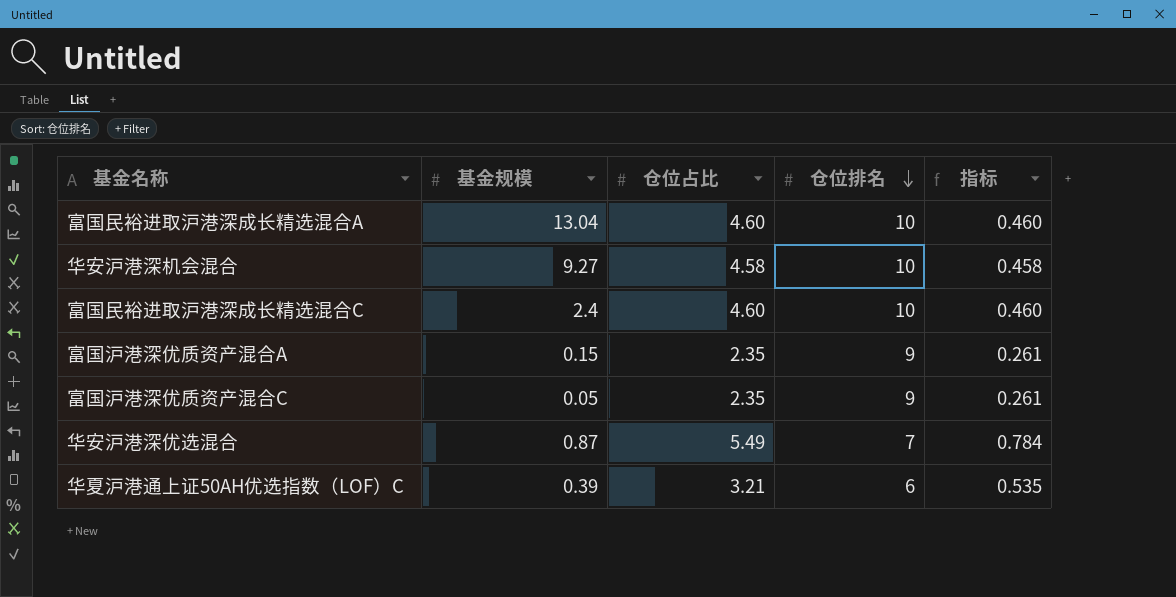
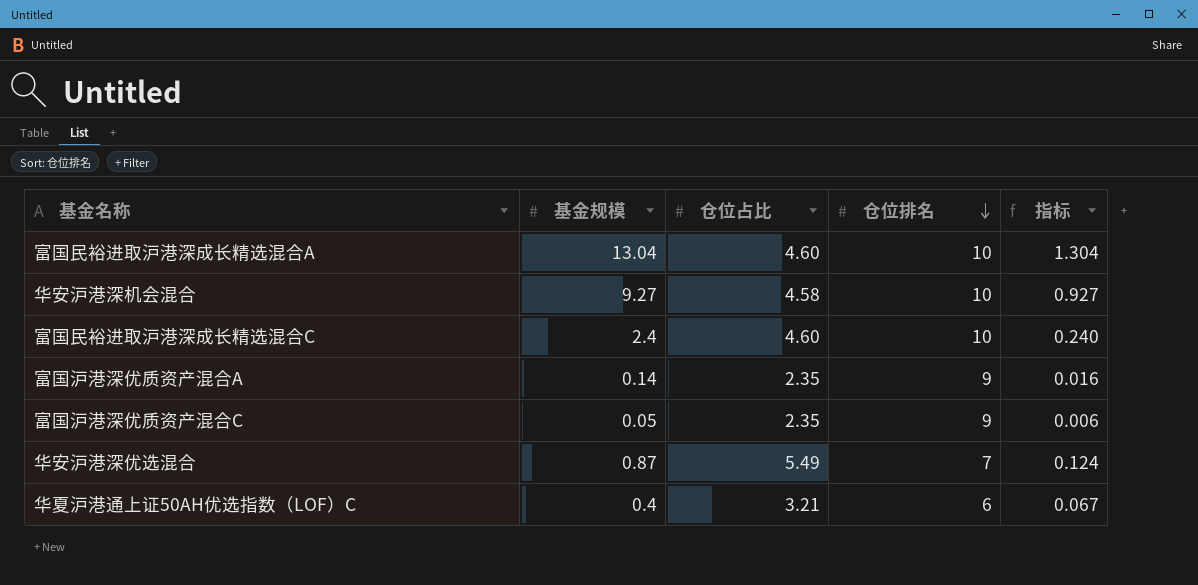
column 指标 | formula: [仓位占比] / [仓位排名] -> [基金规模] / [仓位排名]
富国沪港深优质资产混合A | 基金规模: 0.15 -> 0.14
华夏沪港通上证50AH优选指数（LOF）C | 基金规模: 0.39 -> 0.4

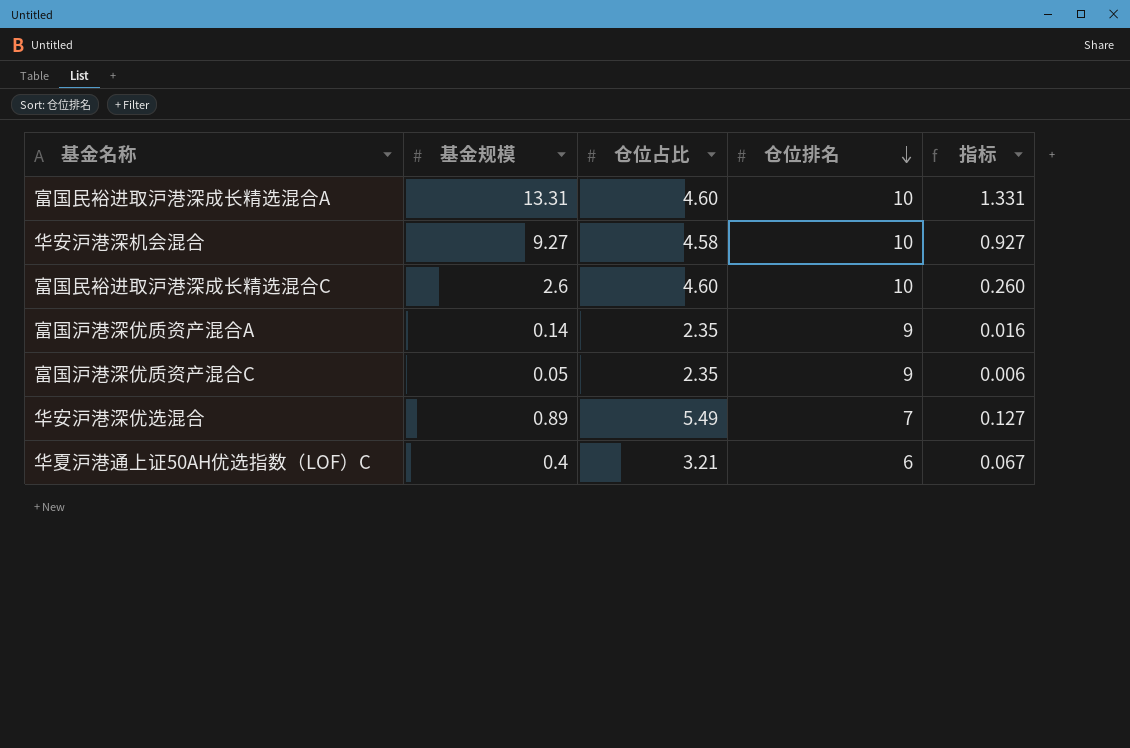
富国民裕进取沪港深成长精选混合A | 基金规模: 13.04 -> 13.31
富国民裕进取沪港深成长精选混合A | 指标: 1.304 -> 1.331
富国民裕进取沪港深成长精选混合C | 基金规模: 2.4 -> 2.6
富国民裕进取沪港深成长精选混合C | 指标: 0.240 -> 0.260
华安沪港深优选混合 | 基金规模: 0.87 -> 0.89
华安沪港深优选混合 | 指标: 0.124 -> 0.127

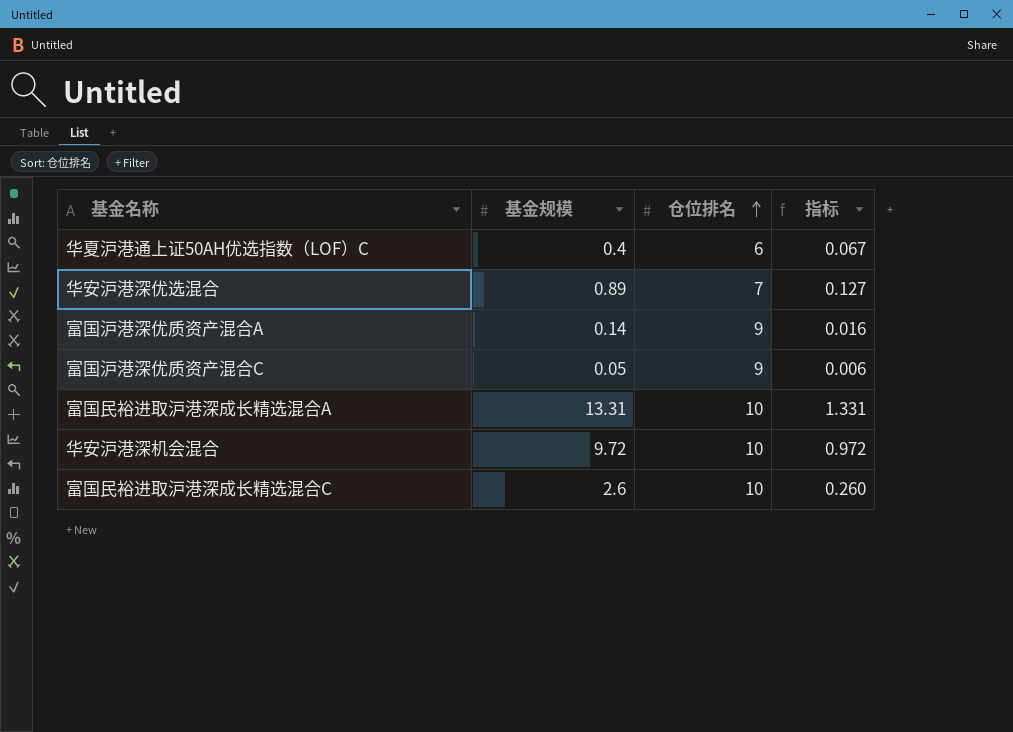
row order: 仓位排名 descending -> 仓位排名 ascending
column 仓位占比 | position: 3 -> none
华安沪港深机会混合 | 基金规模: 9.27 -> 9.72
华安沪港深机会混合 | 指标: 0.927 -> 0.972

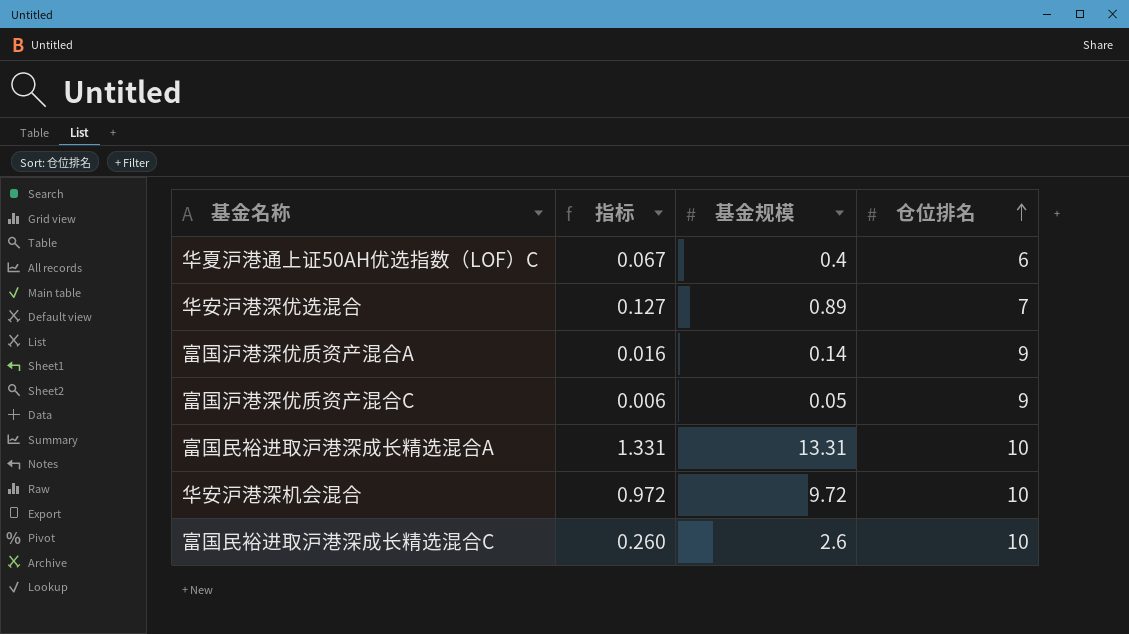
column 指标 | position: 4 -> 2

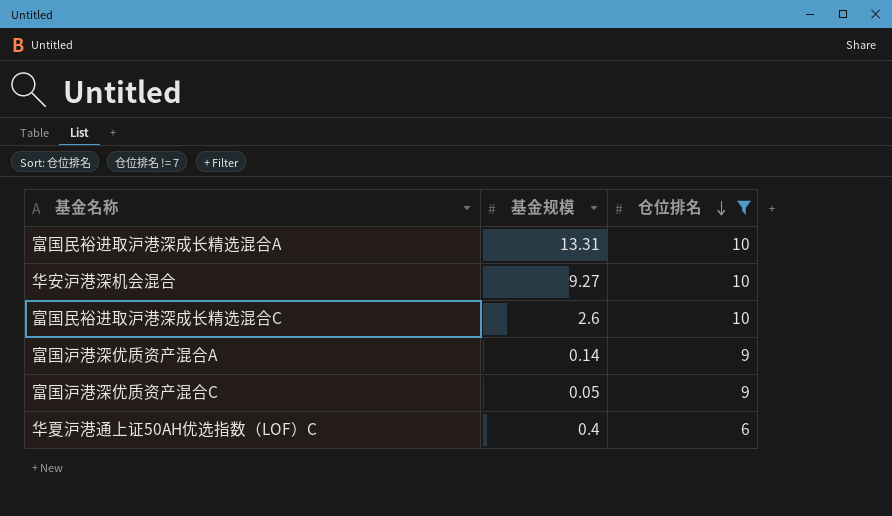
filter: none -> 仓位排名 != 7
row order: 仓位排名 ascending -> 仓位排名 descending
column 指标 | formula: [基金规模] / [仓位排名] -> none
华安沪港深机会混合 | 基金规模: 9.72 -> 9.27

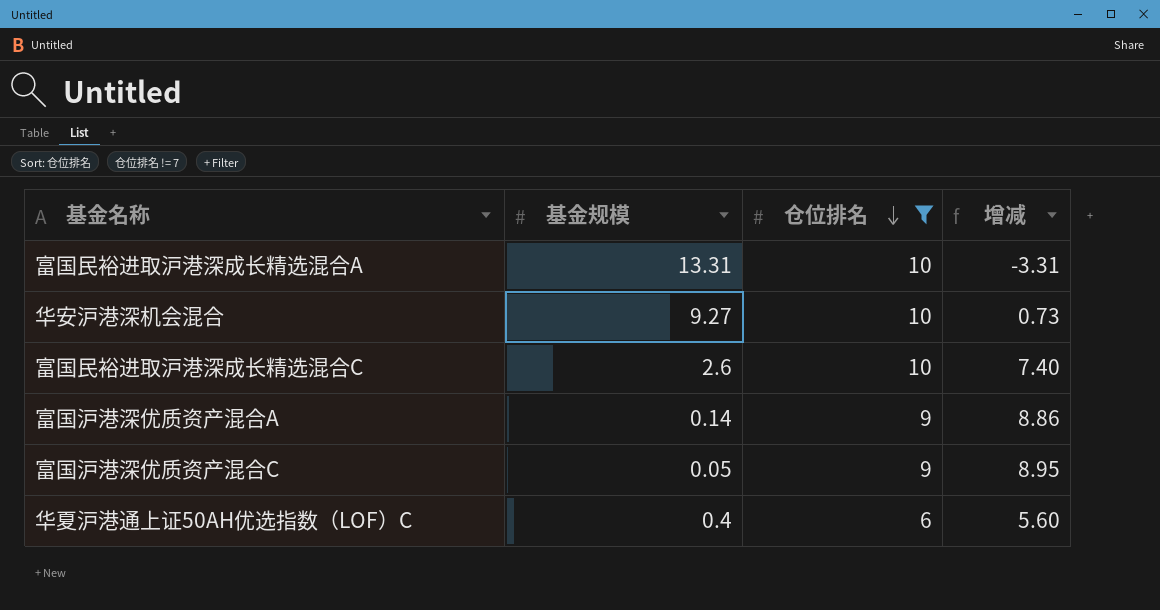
column 增减 | formula: none -> [仓位排名] - [基金规模]

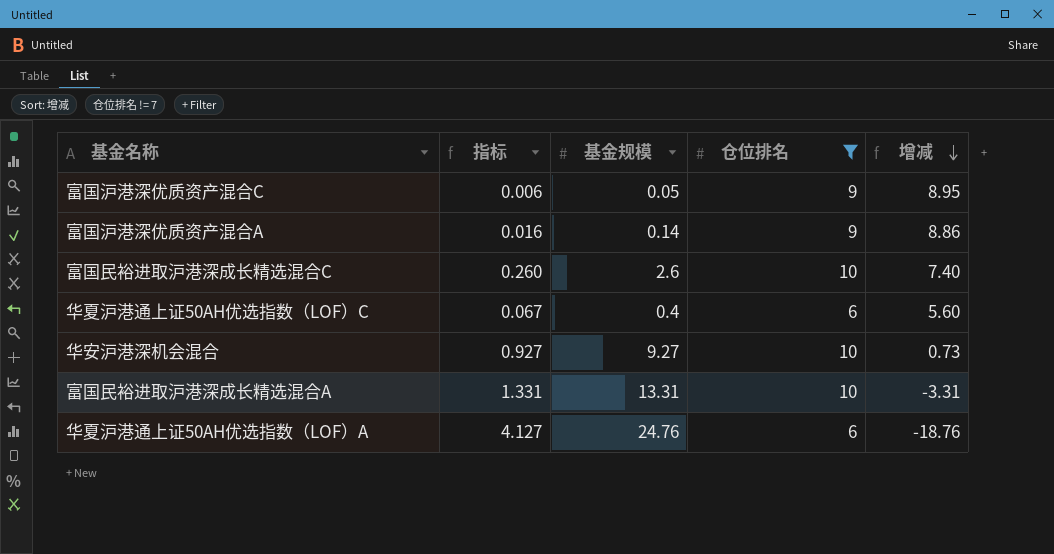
row order: 仓位排名 descending -> 增减 descending
column 指标 | formula: none -> [基金规模] / [仓位排名]
row 华夏沪港通上证50AH优选指数（LOF）A: none -> 4.127 | 24.76 | 6 | -18.76

